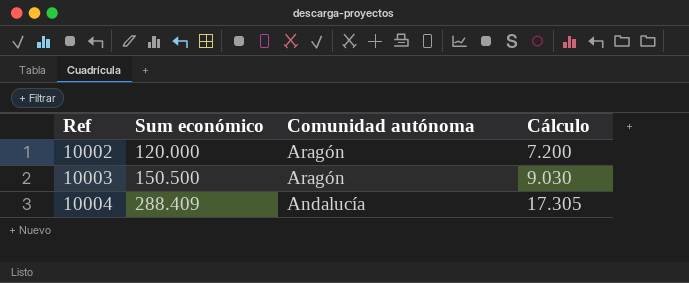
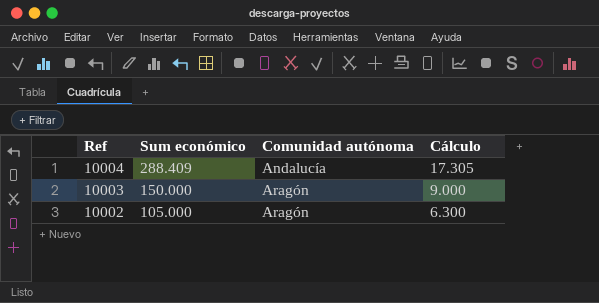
row order: Ref ascending -> Ref descending
10003 | Sum económico: 150.500 -> 150.000
10003 | Cálculo: 9.030 -> 9.000
10002 | Sum económico: 120.000 -> 105.000
10002 | Cálculo: 7.200 -> 6.300

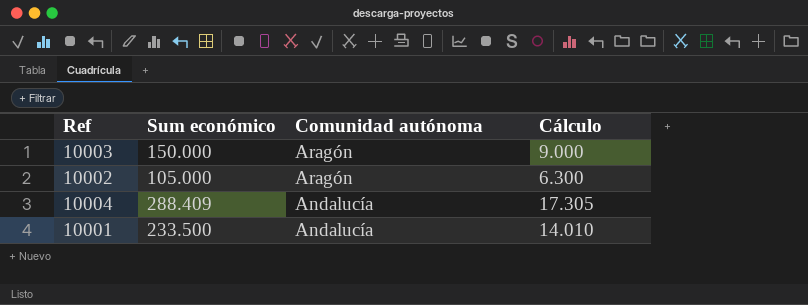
row order: Ref descending -> Comunidad autónoma descending
row 10001: none -> 233.500 | Andalucía | 14.010

